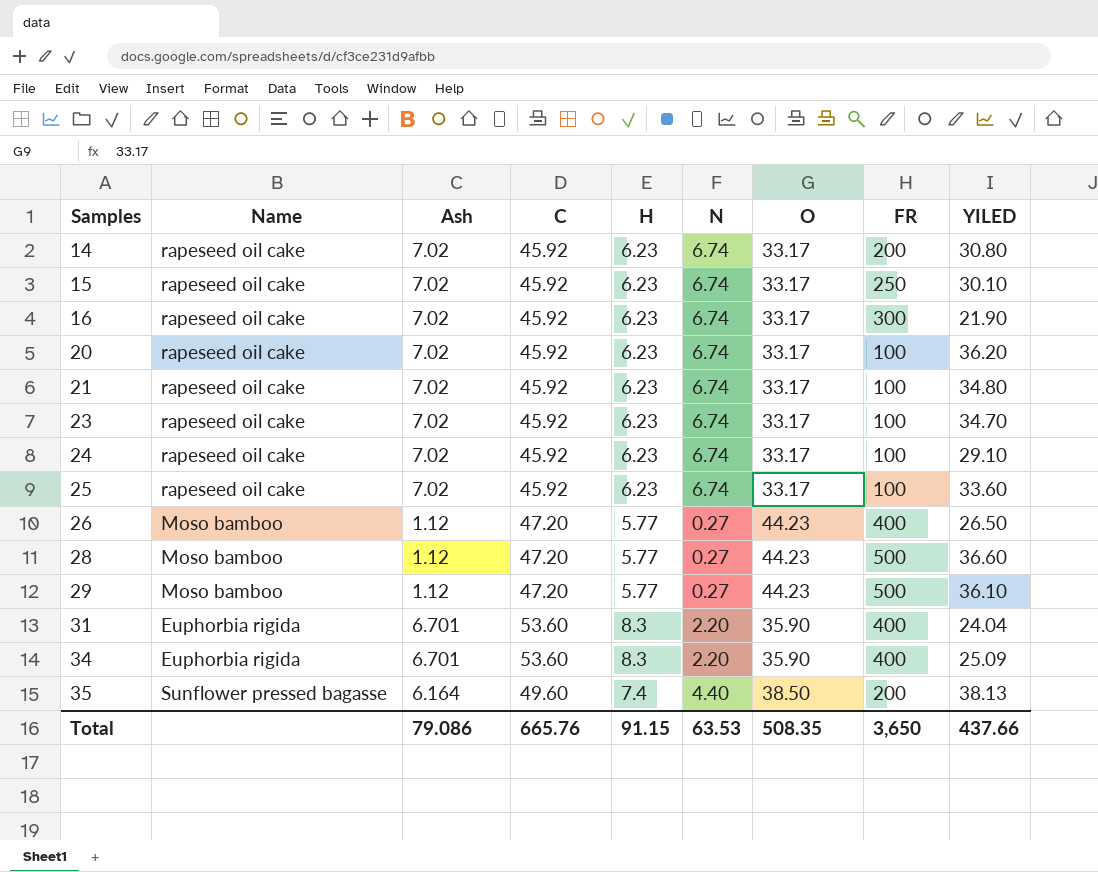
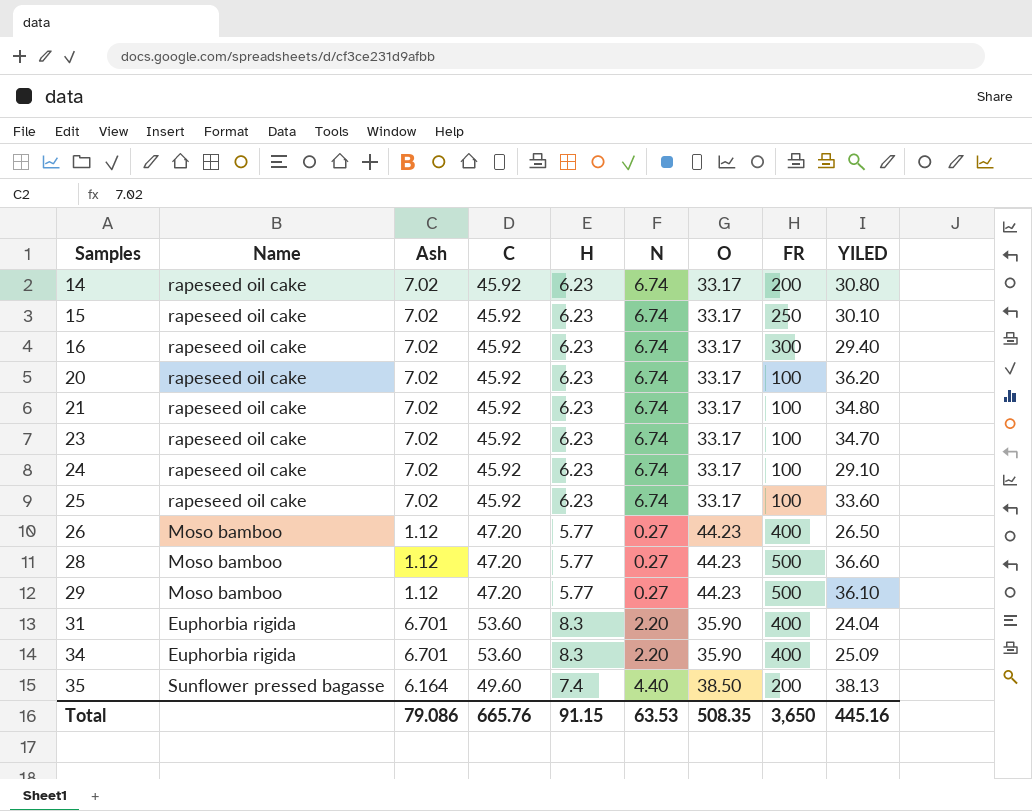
16 | YILED: 21.90 -> 29.40
Total | YILED: 437.66 -> 445.16

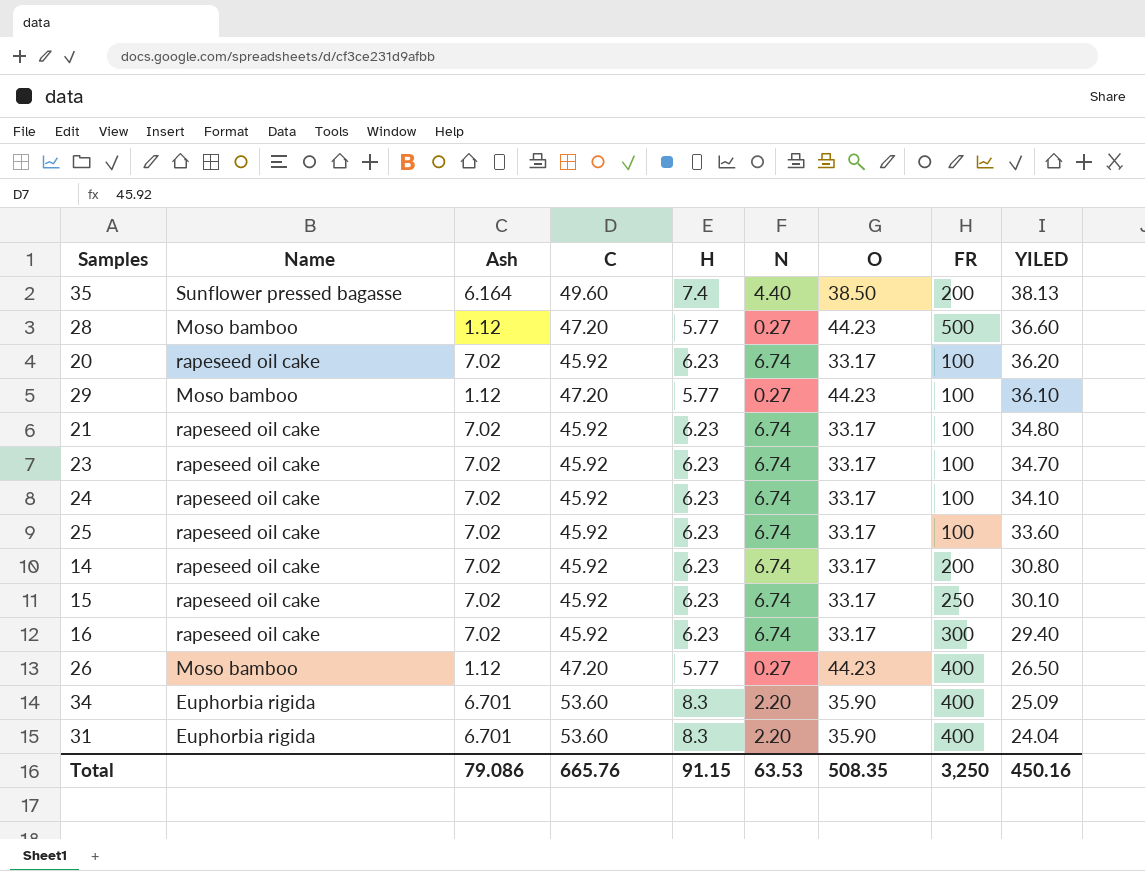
row order: Samples ascending -> YILED descending
29 | FR: 500 -> 100
24 | YILED: 29.10 -> 34.10
Total | FR: 3,650 -> 3,250
Total | YILED: 445.16 -> 450.16

